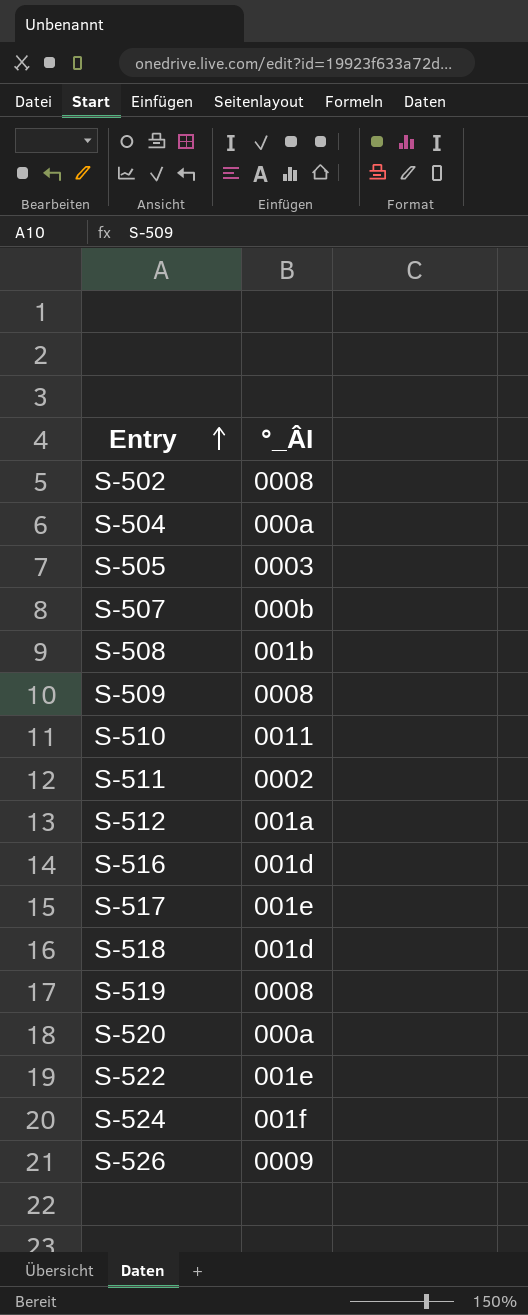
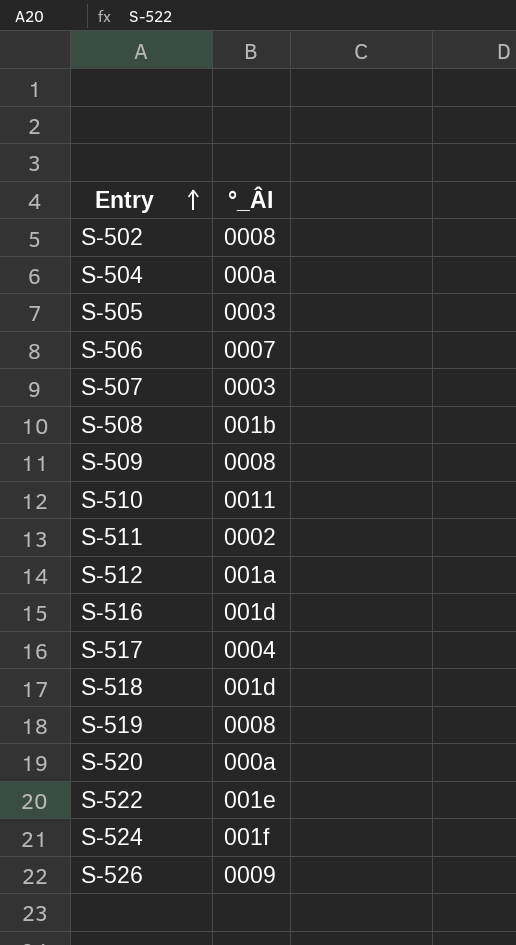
row S-506: none -> 0007
S-507 | °_ÂI: 000b -> 0003
S-517 | °_ÂI: 001e -> 0004

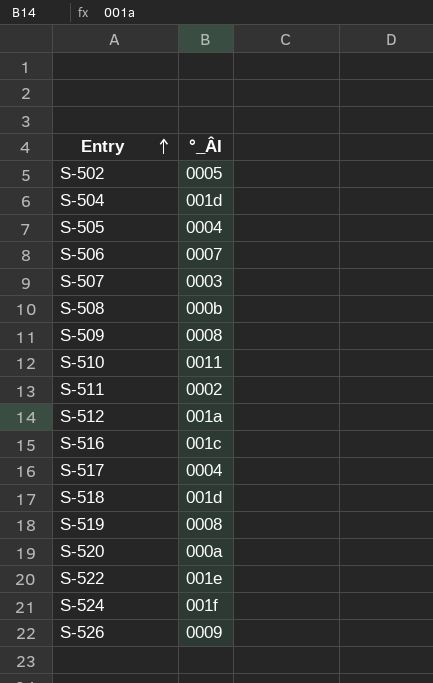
S-502 | °_ÂI: 0008 -> 0005
S-504 | °_ÂI: 000a -> 001d
S-505 | °_ÂI: 0003 -> 0004
S-508 | °_ÂI: 001b -> 000b
S-516 | °_ÂI: 001d -> 001c

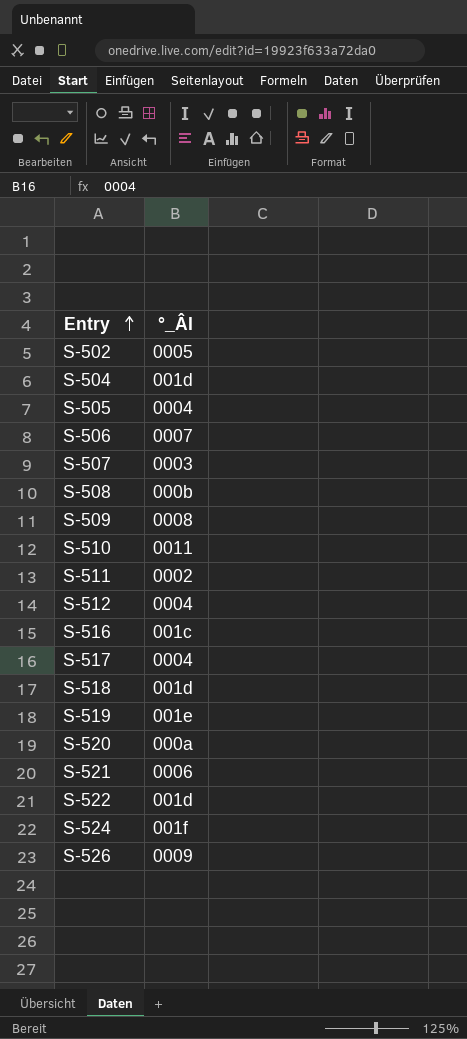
S-512 | °_ÂI: 001a -> 0004
S-519 | °_ÂI: 0008 -> 001e
row S-521: none -> 0006
S-522 | °_ÂI: 001e -> 001d

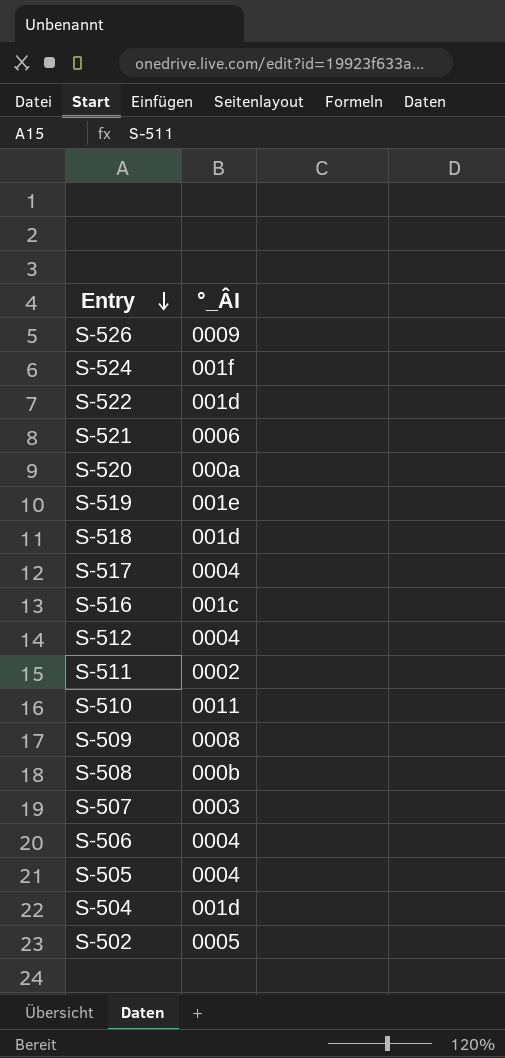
row order: Entry ascending -> Entry descending
S-506 | °_ÂI: 0007 -> 0004

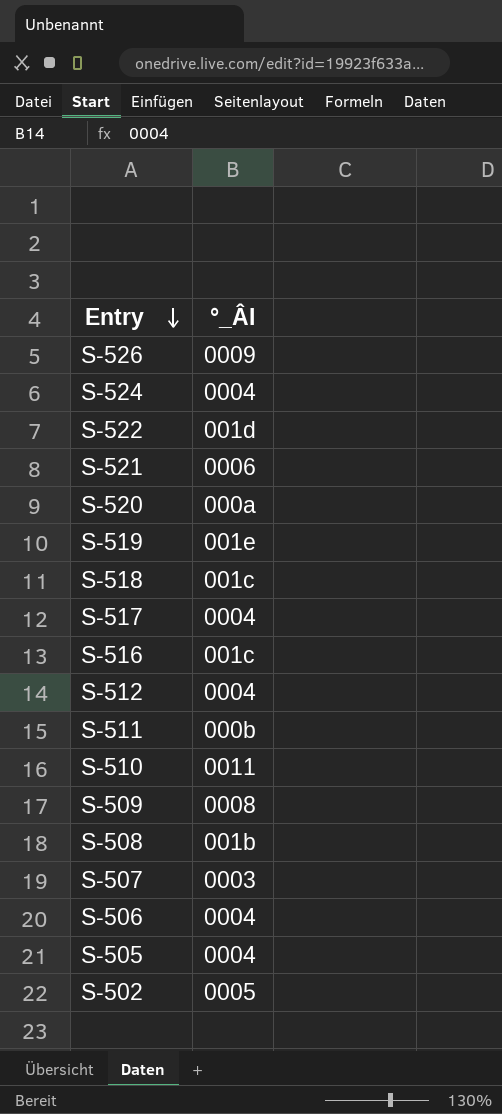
row S-504: 001d -> none
S-524 | °_ÂI: 001f -> 0004
S-518 | °_ÂI: 001d -> 001c
S-511 | °_ÂI: 0002 -> 000b
S-508 | °_ÂI: 000b -> 001b

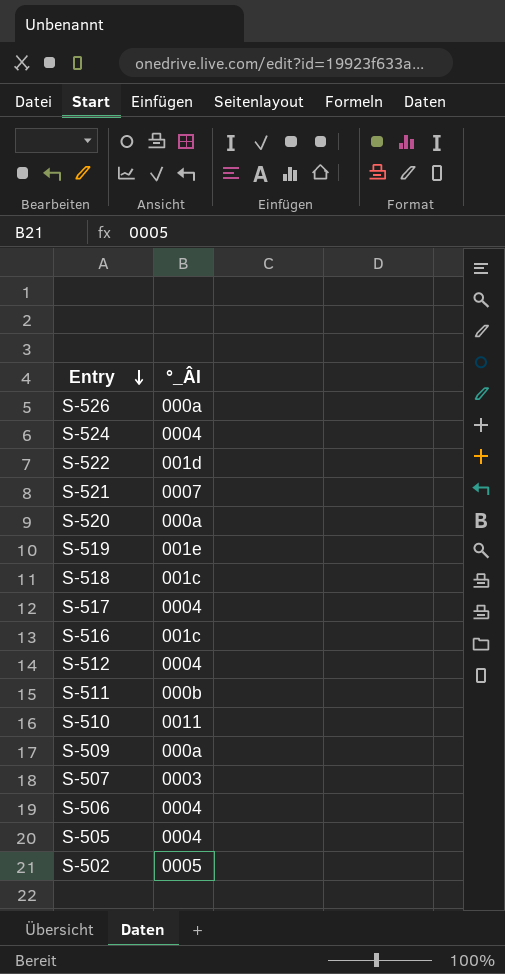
row S-508: 001b -> none
S-526 | °_ÂI: 0009 -> 000a
S-521 | °_ÂI: 0006 -> 0007
S-509 | °_ÂI: 0008 -> 000a

